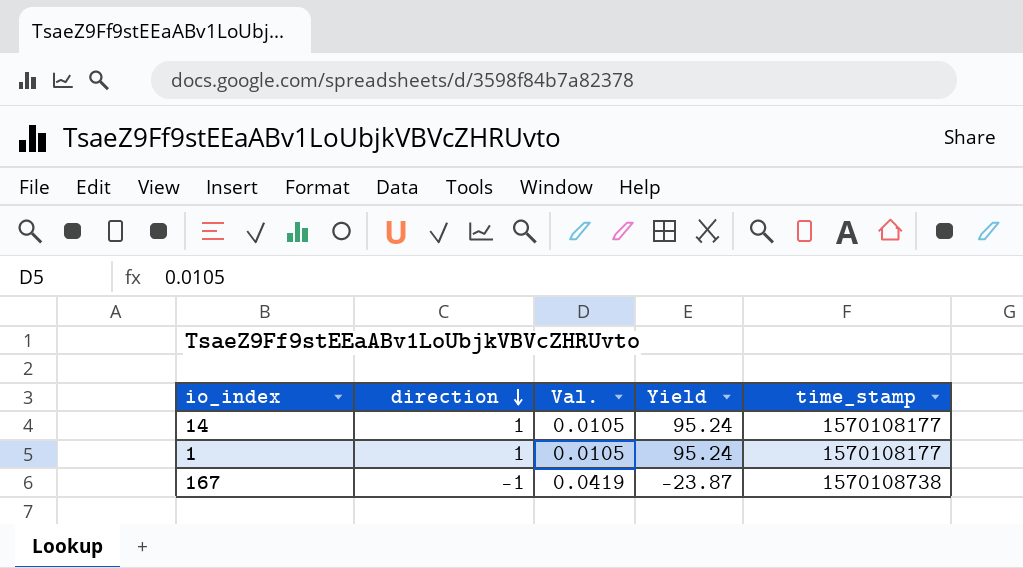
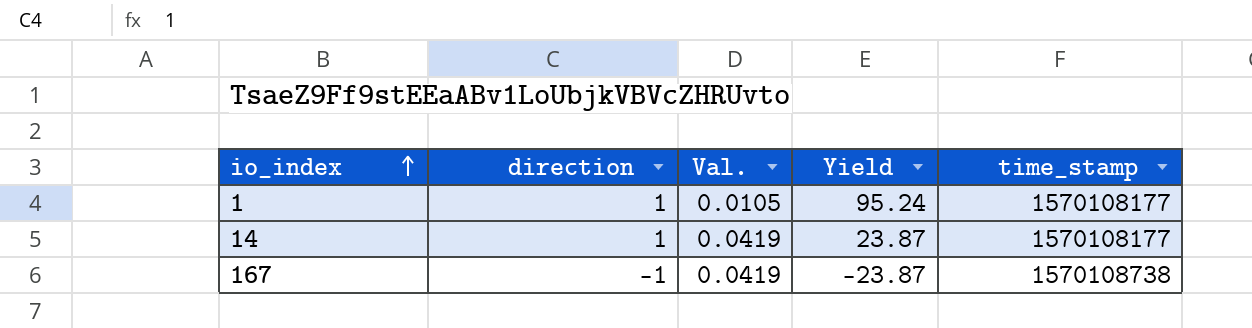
row order: direction descending -> io_index ascending
14 | Val.: 0.0105 -> 0.0419
14 | Yield: 95.24 -> 23.87

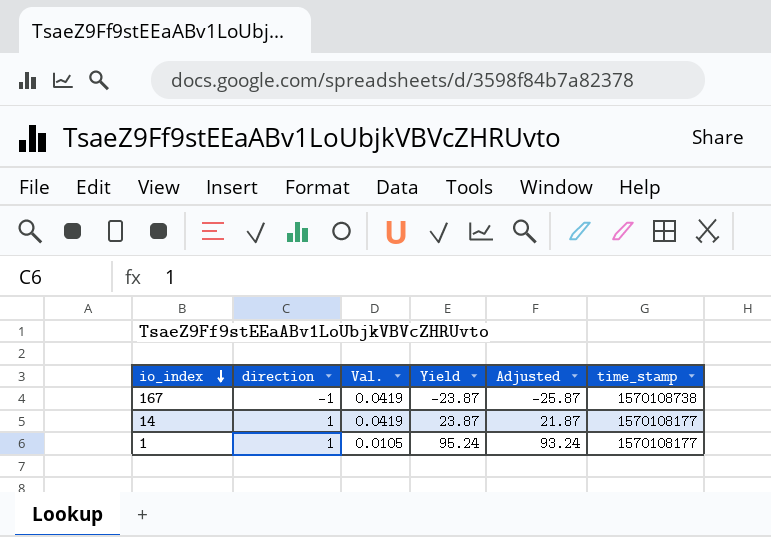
row order: io_index ascending -> io_index descending
column Adjusted | formula: none -> [Yield] - 2

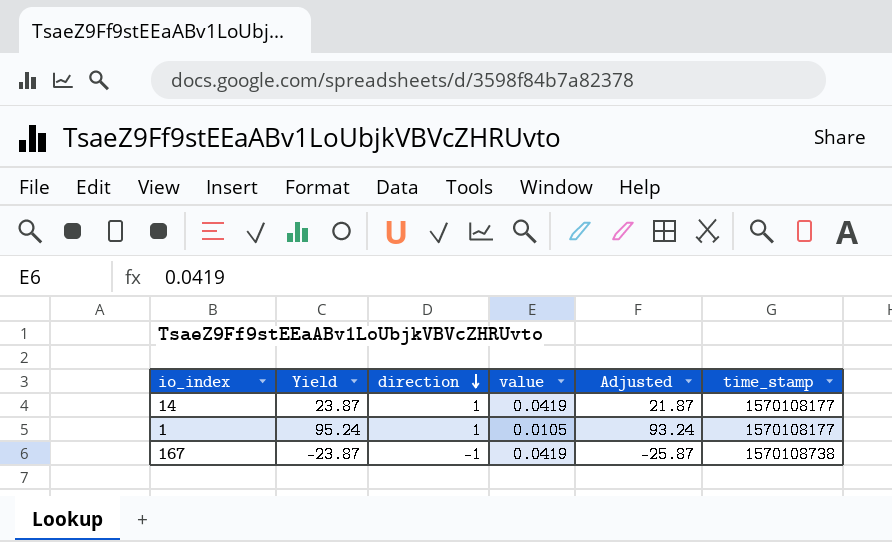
row order: io_index descending -> direction descending
column Yield | position: 4 -> 2
column name: Val. -> value

